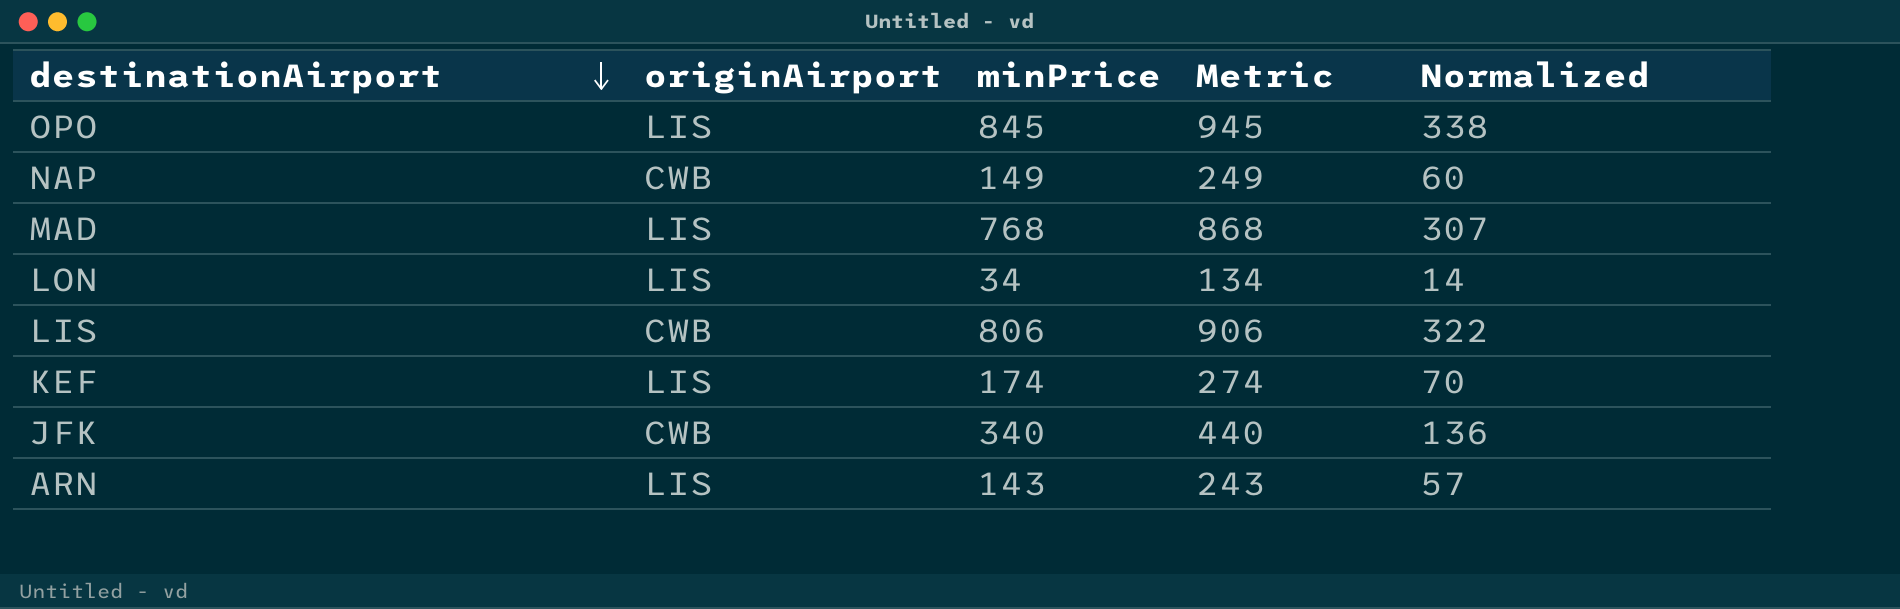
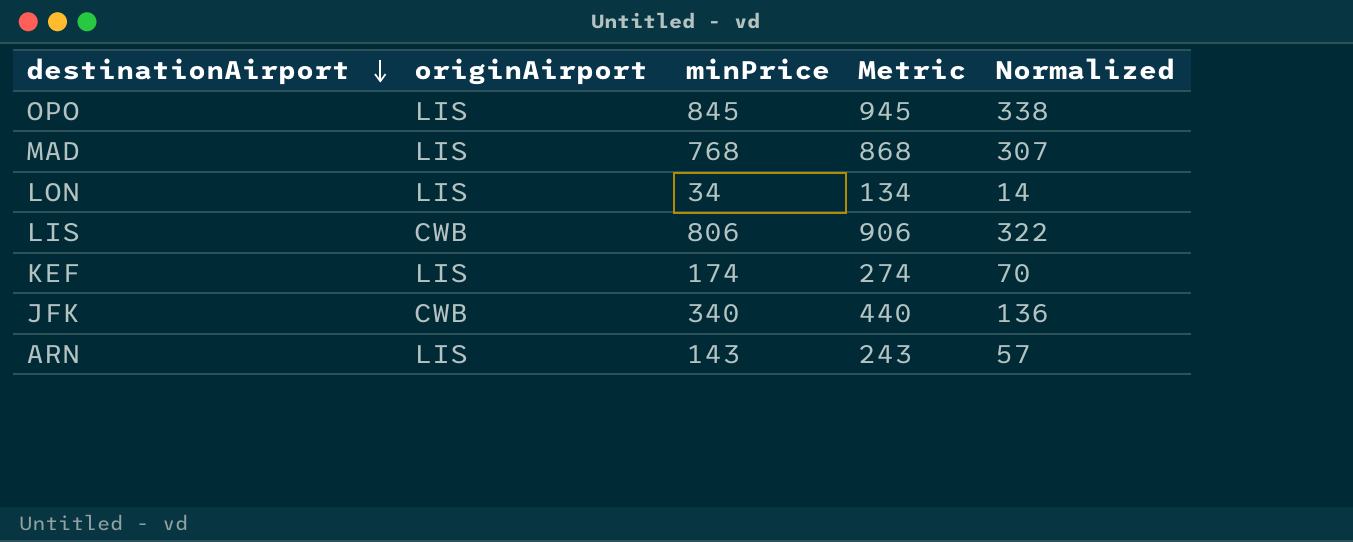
row NAP: CWB | 149 | 249 | 60 -> none

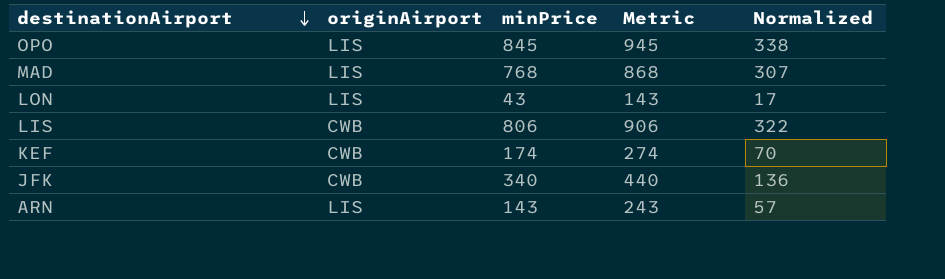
LON | minPrice: 34 -> 43
LON | Metric: 134 -> 143
LON | Normalized: 14 -> 17
KEF | originAirport: LIS -> CWB

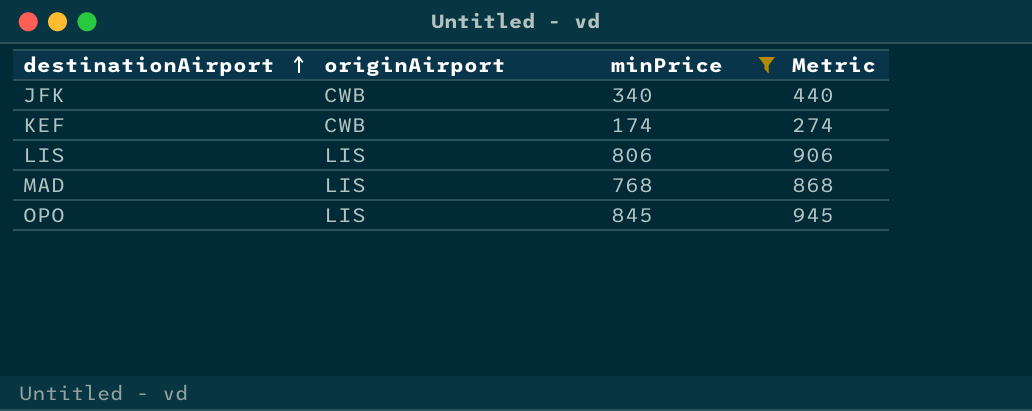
filter: none -> minPrice >= 174
row order: destinationAirport descending -> destinationAirport ascending
column Normalized | formula: [minPrice] * 0.4 -> none
LIS | originAirport: CWB -> LIS

